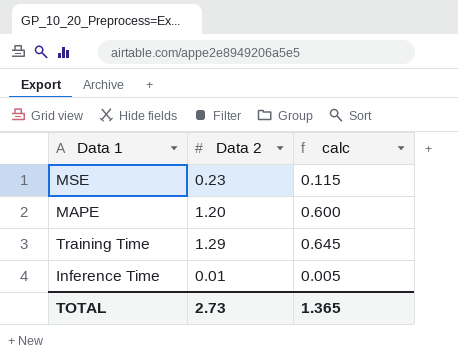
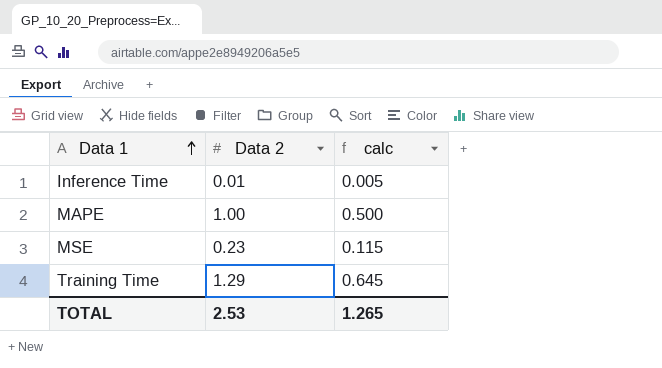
row order: none -> Data 1 ascending
MAPE | Data 2: 1.20 -> 1.00
MAPE | calc: 0.600 -> 0.500
TOTAL | Data 2: 2.73 -> 2.53
TOTAL | calc: 1.365 -> 1.265

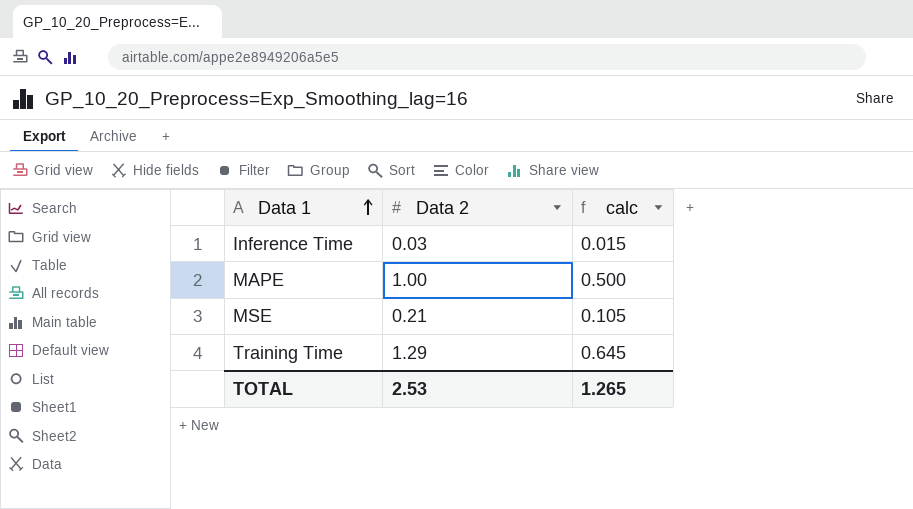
Inference Time | Data 2: 0.01 -> 0.03
Inference Time | calc: 0.005 -> 0.015
MSE | Data 2: 0.23 -> 0.21
MSE | calc: 0.115 -> 0.105

